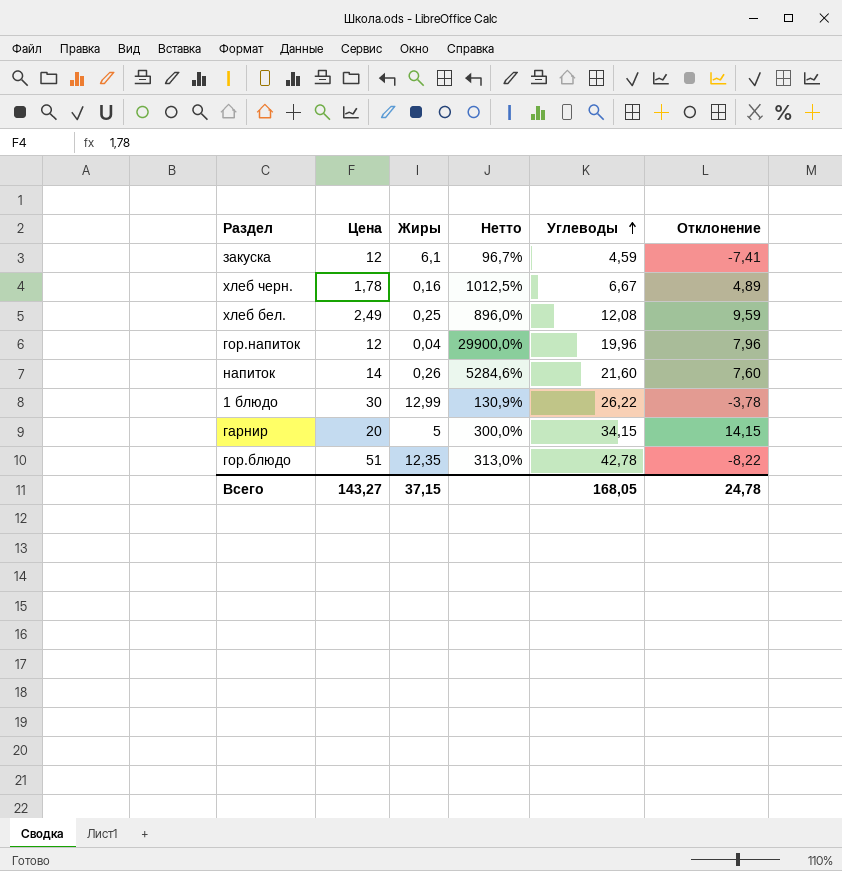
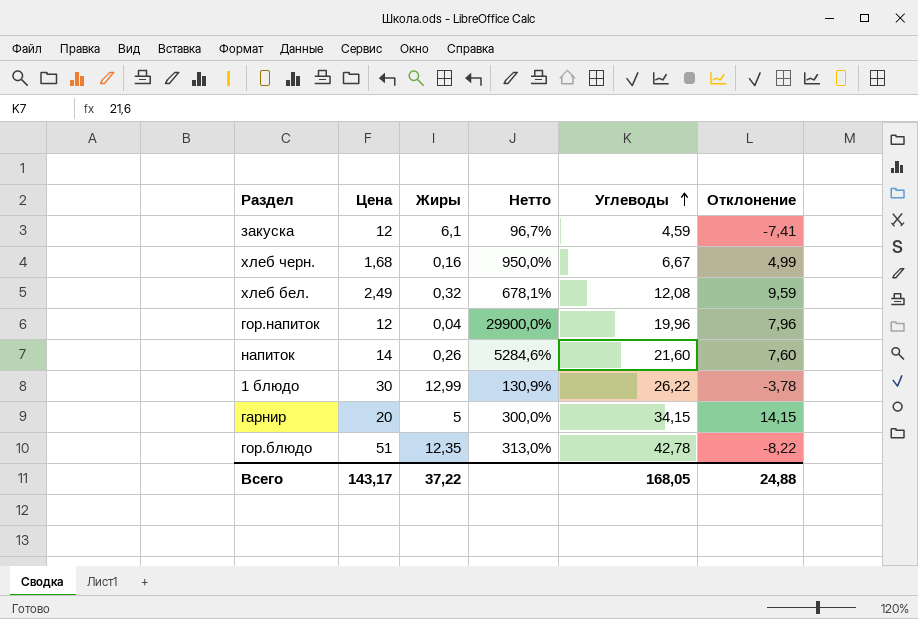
хлеб черн. | Цена: 1,78 -> 1,68
хлеб черн. | Нетто: 1012,5% -> 950,0%
хлеб черн. | Отклонение: 4,89 -> 4,99
хлеб бел. | Жиры: 0,25 -> 0,32
хлеб бел. | Нетто: 896,0% -> 678,1%
Всего | Цена: 143,27 -> 143,17
Всего | Жиры: 37,15 -> 37,22
Всего | Отклонение: 24,78 -> 24,88

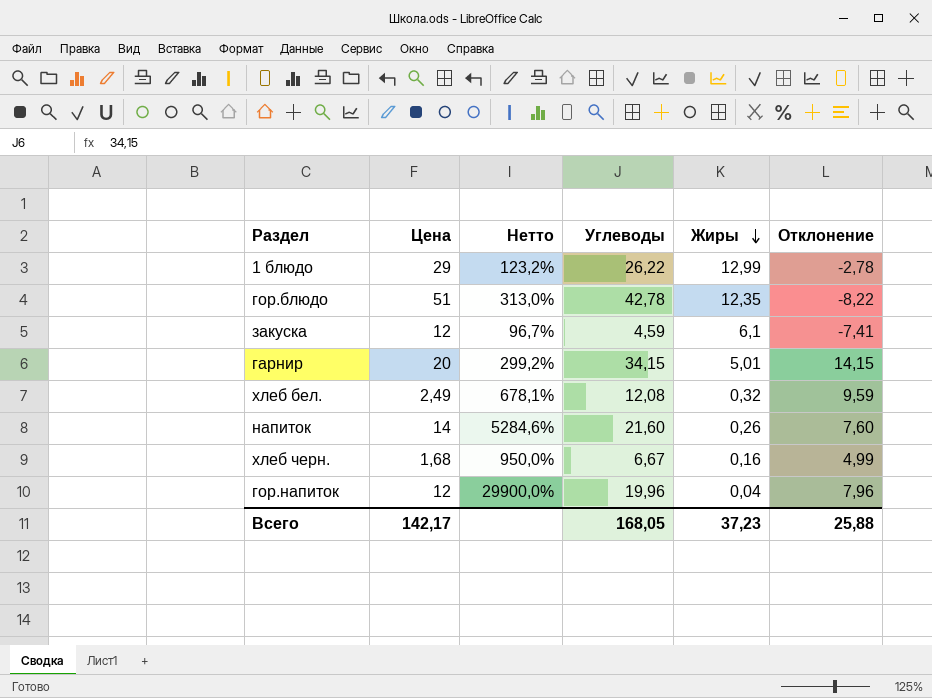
row order: Углеводы ascending -> Жиры descending
column Жиры | position: 3 -> 5
1 блюдо | Цена: 30 -> 29
1 блюдо | Нетто: 130,9% -> 123,2%
1 блюдо | Отклонение: -3,78 -> -2,78
гарнир | Нетто: 300,0% -> 299,2%
гарнир | Жиры: 5 -> 5,01
Всего | Цена: 143,17 -> 142,17
Всего | Жиры: 37,22 -> 37,23
Всего | Отклонение: 24,88 -> 25,88

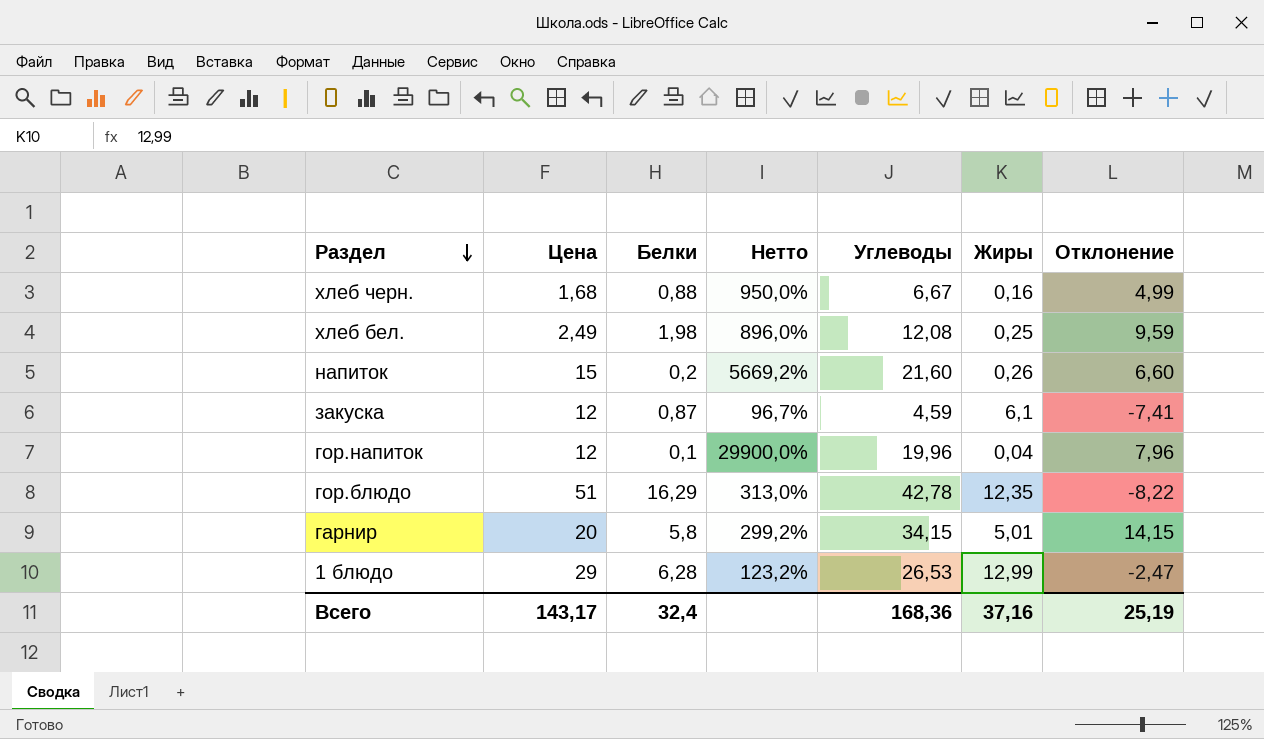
row order: Жиры descending -> Раздел descending
column Белки | position: none -> 3
хлеб бел. | Нетто: 678,1% -> 896,0%
хлеб бел. | Жиры: 0,32 -> 0,25
напиток | Цена: 14 -> 15
напиток | Нетто: 5284,6% -> 5669,2%
напиток | Отклонение: 7,60 -> 6,60
1 блюдо | Углеводы: 26,22 -> 26,53
1 блюдо | Отклонение: -2,78 -> -2,47
Всего | Цена: 142,17 -> 143,17
Всего | Углеводы: 168,05 -> 168,36
Всего | Жиры: 37,23 -> 37,16
Всего | Отклонение: 25,88 -> 25,19

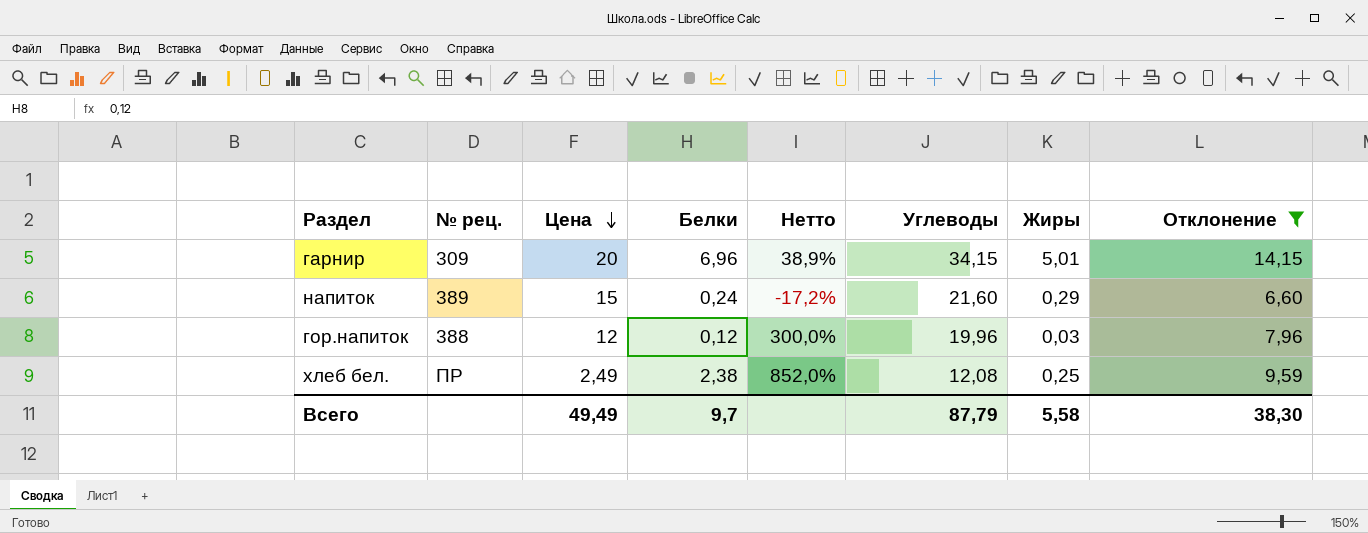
filter: none -> Отклонение >= 6,60
row order: Раздел descending -> Цена descending
column № рец. | position: none -> 2
column Нетто | formula: ([Цена] - [Жиры]) / [Жиры] -> ([Белки] - [Жиры]) / [Жиры]
гарнир | Белки: 5,8 -> 6,96
напиток | Белки: 0,2 -> 0,24
напиток | Жиры: 0,26 -> 0,29
гор.напиток | Белки: 0,1 -> 0,12
гор.напиток | Жиры: 0,04 -> 0,03
хлеб бел. | Белки: 1,98 -> 2,38
Всего | Цена: 143,17 -> 49,49
Всего | Белки: 32,4 -> 9,7
Всего | Углеводы: 168,36 -> 87,79
Всего | Жиры: 37,16 -> 5,58
Всего | Отклонение: 25,19 -> 38,30

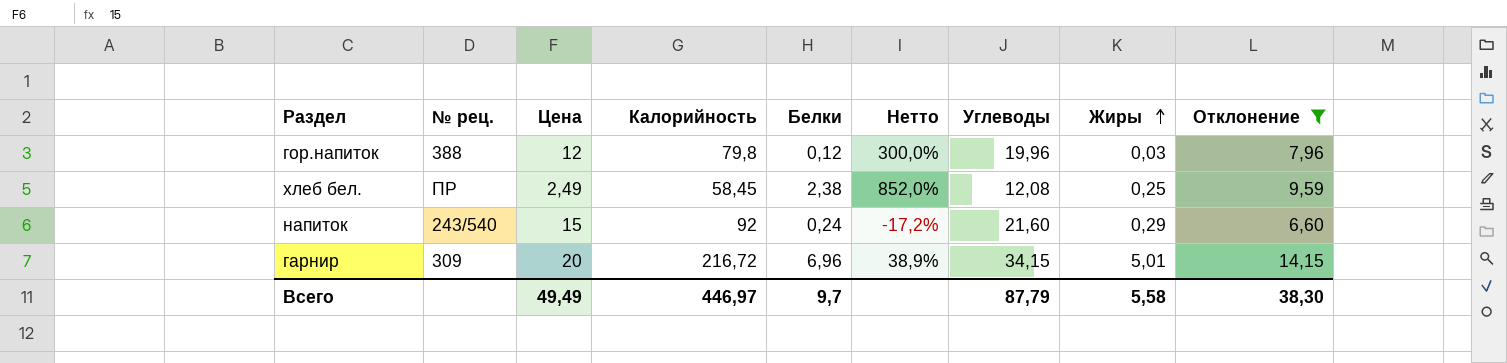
row order: Цена descending -> Жиры ascending
column Калорийность | position: none -> 4
напиток | № рец.: 389 -> 243/540

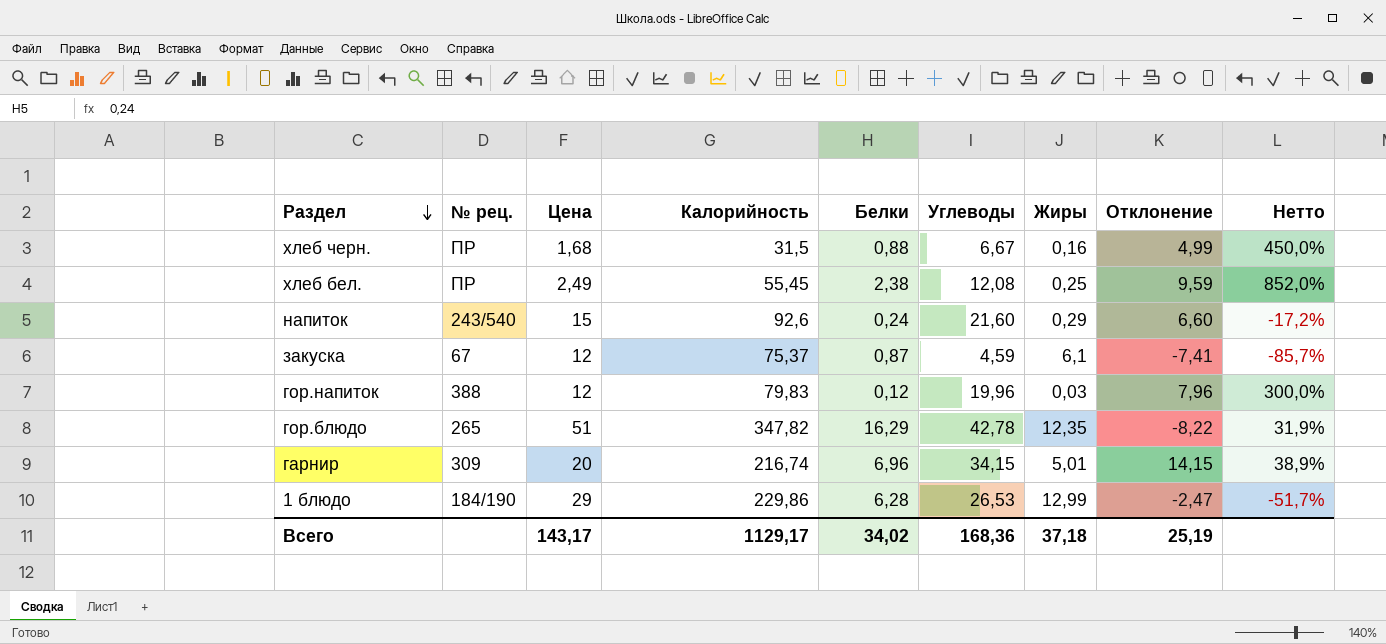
filter: Отклонение >= 6,60 -> none
row order: Жиры ascending -> Раздел descending
column Нетто | position: 6 -> 9
хлеб бел. | Калорийность: 58,45 -> 55,45
напиток | Калорийность: 92 -> 92,6
гор.напиток | Калорийность: 79,8 -> 79,83
гарнир | Калорийность: 216,72 -> 216,74
Всего | Цена: 49,49 -> 143,17
Всего | Калорийность: 446,97 -> 1129,17
Всего | Белки: 9,7 -> 34,02
Всего | Углеводы: 87,79 -> 168,36
Всего | Жиры: 5,58 -> 37,18
Всего | Отклонение: 38,30 -> 25,19

